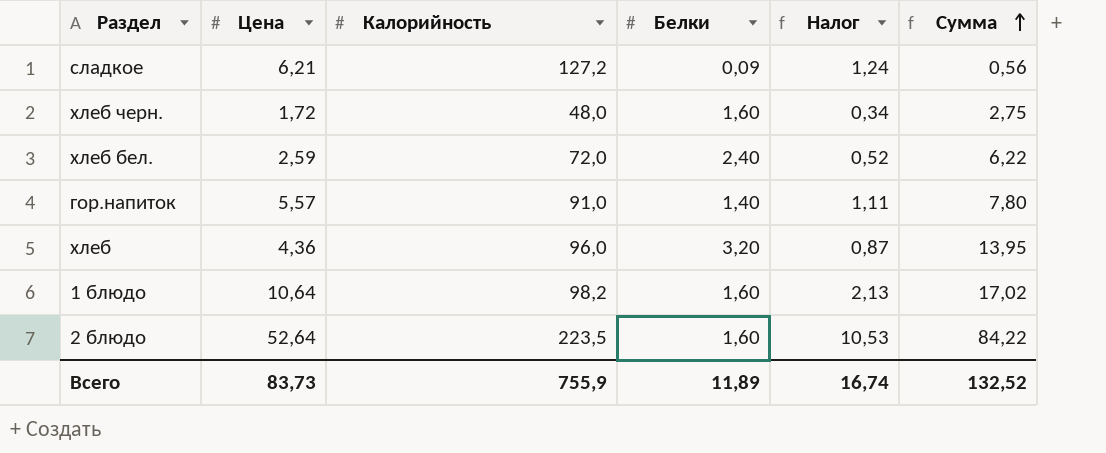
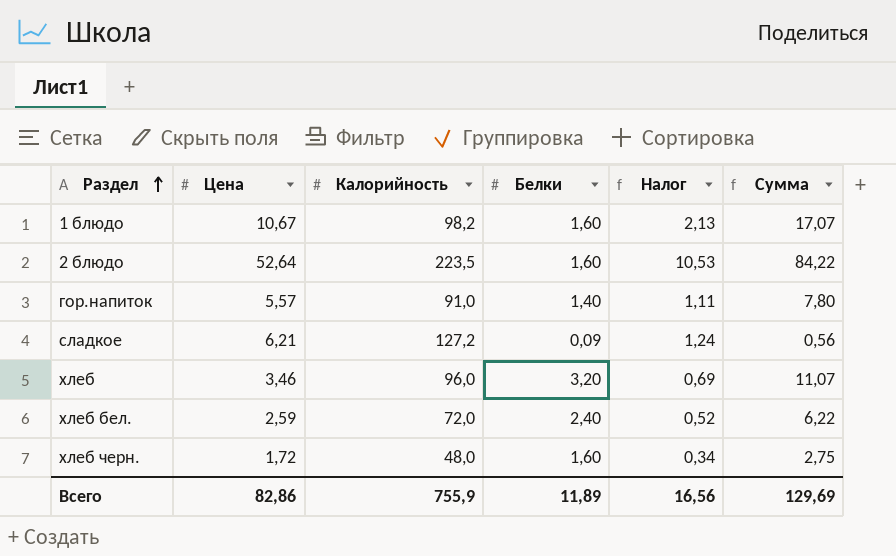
row order: Сумма ascending -> Раздел ascending
1 блюдо | Цена: 10,64 -> 10,67
1 блюдо | Сумма: 17,02 -> 17,07
хлеб | Цена: 4,36 -> 3,46
хлеб | Налог: 0,87 -> 0,69
хлеб | Сумма: 13,95 -> 11,07
Всего | Цена: 83,73 -> 82,86
Всего | Налог: 16,74 -> 16,56
Всего | Сумма: 132,52 -> 129,69

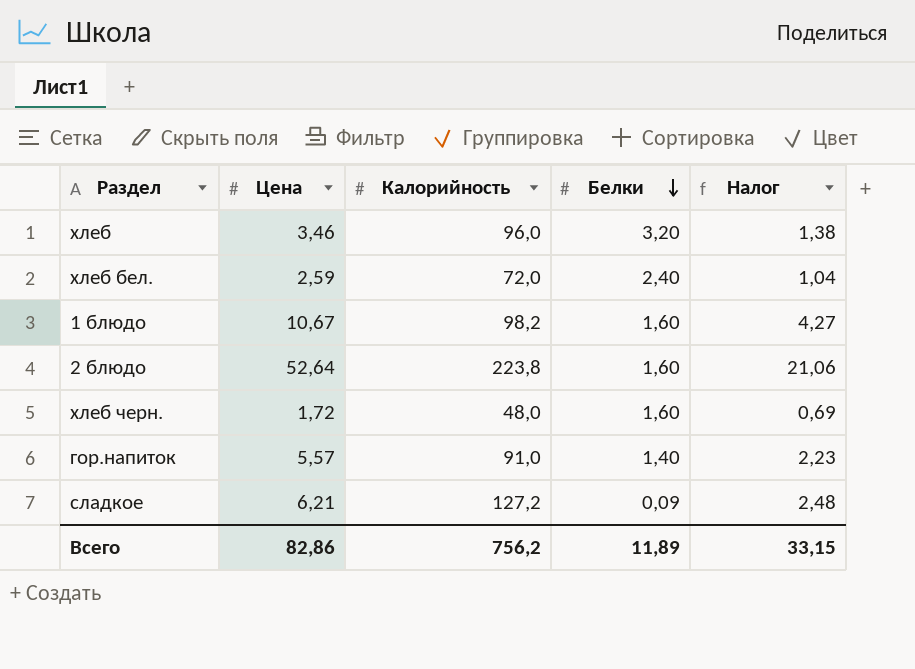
row order: Раздел ascending -> Белки descending
column Сумма | formula: [Цена] * [Белки] -> none
column Налог | formula: [Цена] * 0,2 -> [Цена] * 0,4
2 блюдо | Калорийность: 223,5 -> 223,8
Всего | Калорийность: 755,9 -> 756,2
Всего | Налог: 16,56 -> 33,15

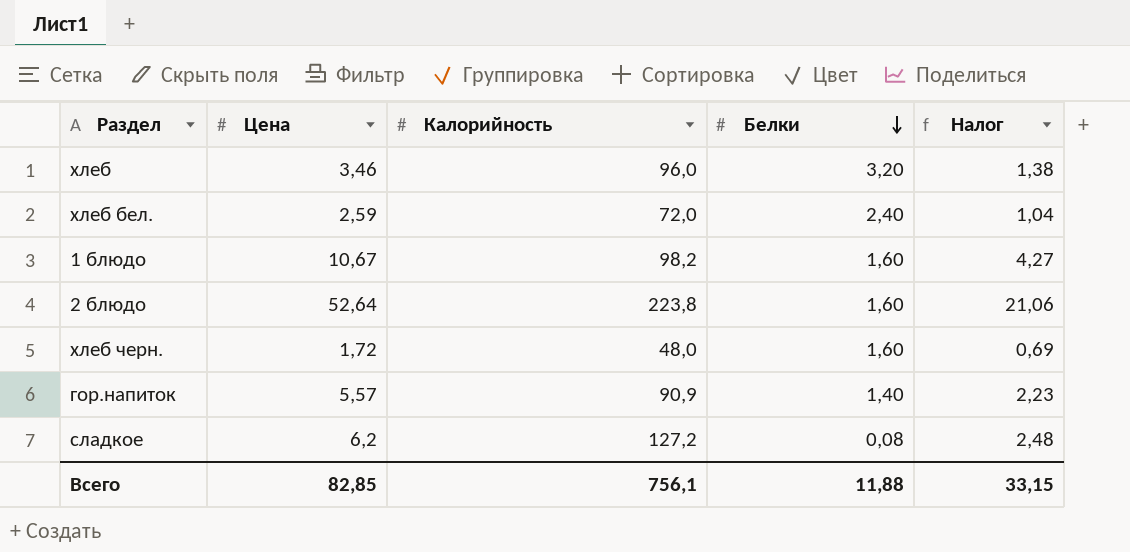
гор.напиток | Калорийность: 91,0 -> 90,9
сладкое | Цена: 6,21 -> 6,2
сладкое | Белки: 0,09 -> 0,08
Всего | Цена: 82,86 -> 82,85
Всего | Калорийность: 756,2 -> 756,1
Всего | Белки: 11,89 -> 11,88

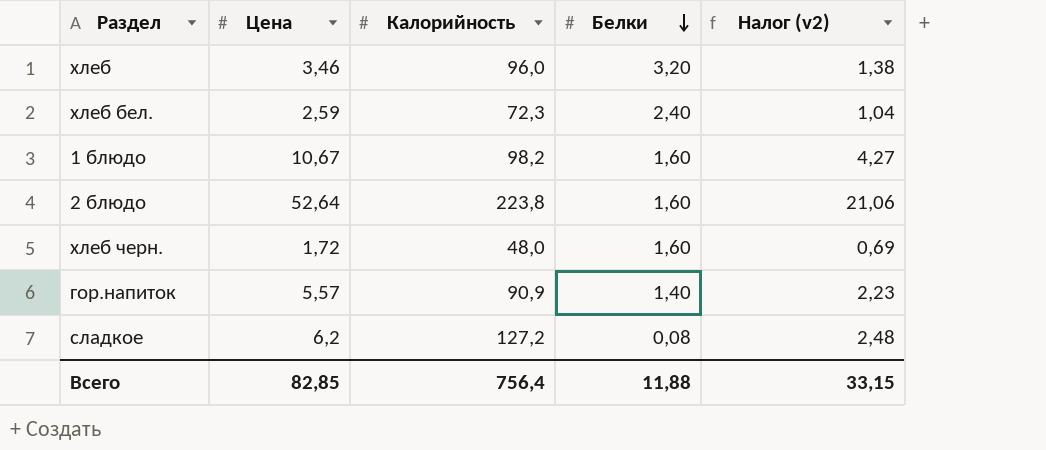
column name: Налог -> Налог (v2)
хлеб бел. | Калорийность: 72,0 -> 72,3
Всего | Калорийность: 756,1 -> 756,4

